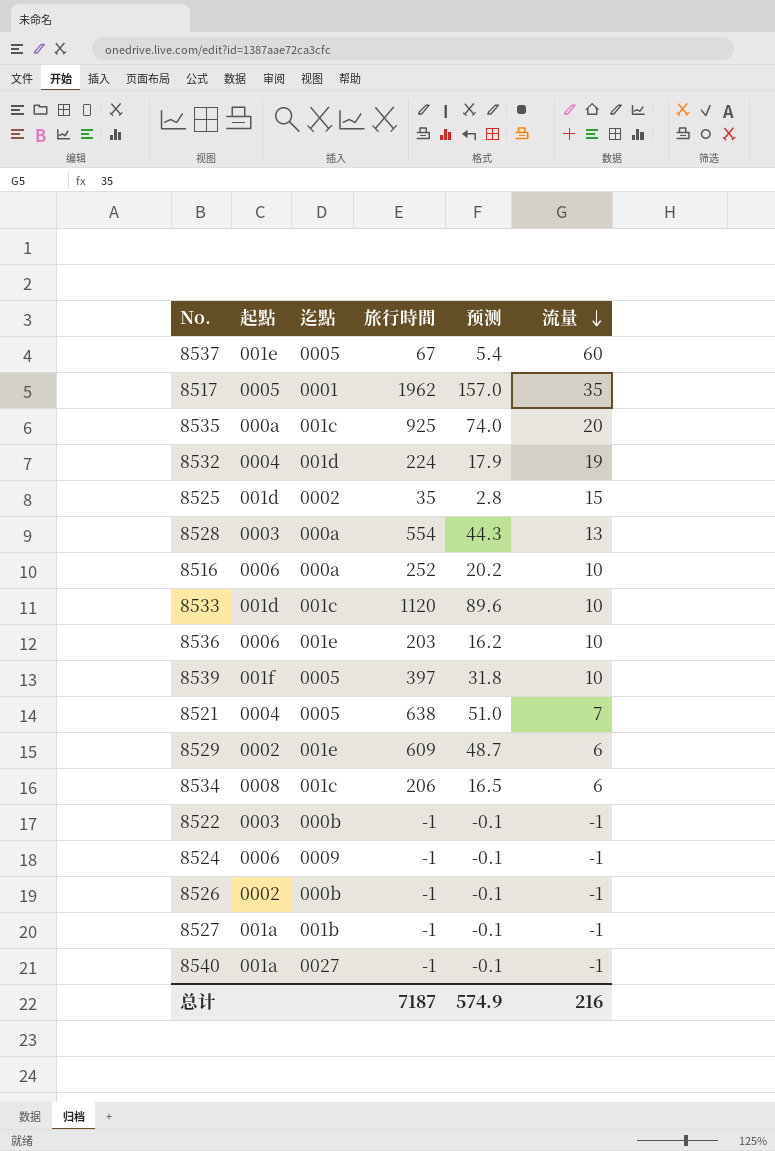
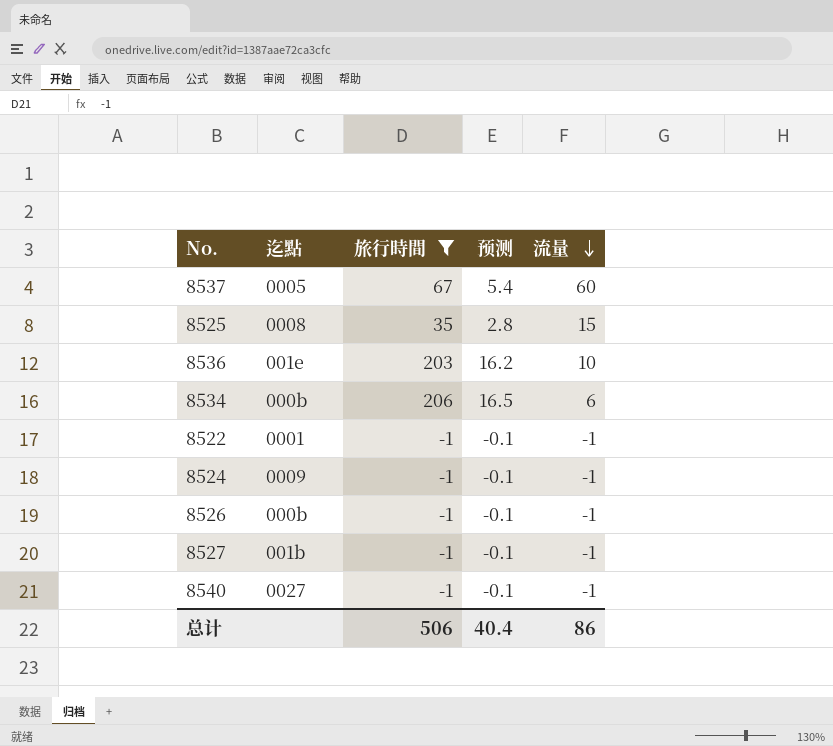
filter: none -> 旅行時間 <= 206
column 起點 | position: 2 -> none
8525 | 迄點: 0002 -> 0008
8534 | 迄點: 001c -> 000b
8522 | 迄點: 000b -> 0001
总计 | 旅行時間: 7187 -> 506
总计 | 预测: 574.9 -> 40.4
总计 | 流量: 216 -> 86

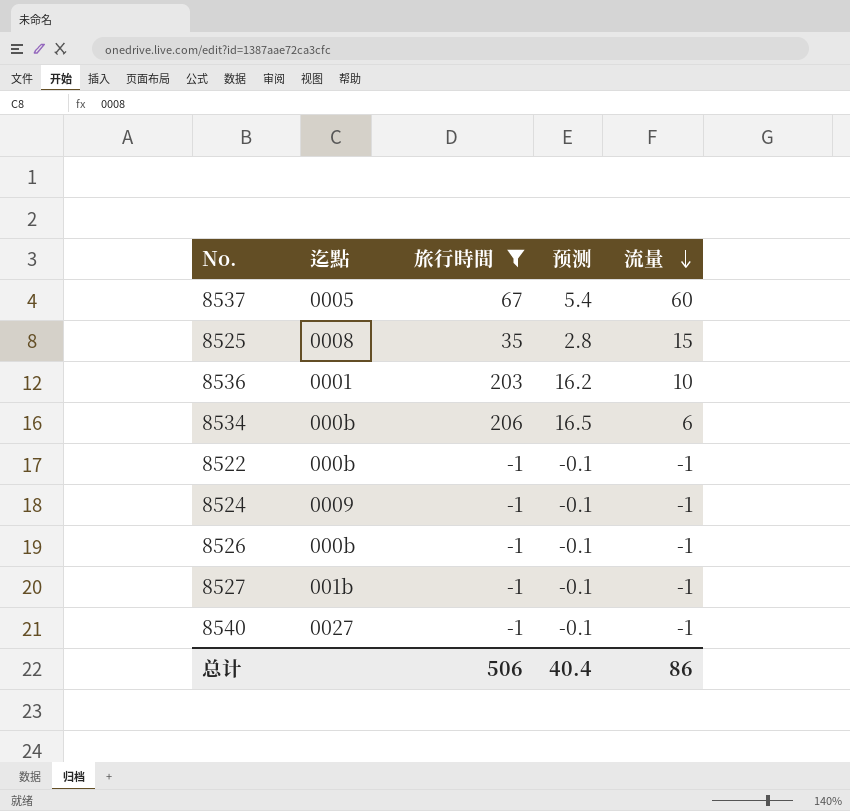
8536 | 迄點: 001e -> 0001
8522 | 迄點: 0001 -> 000b

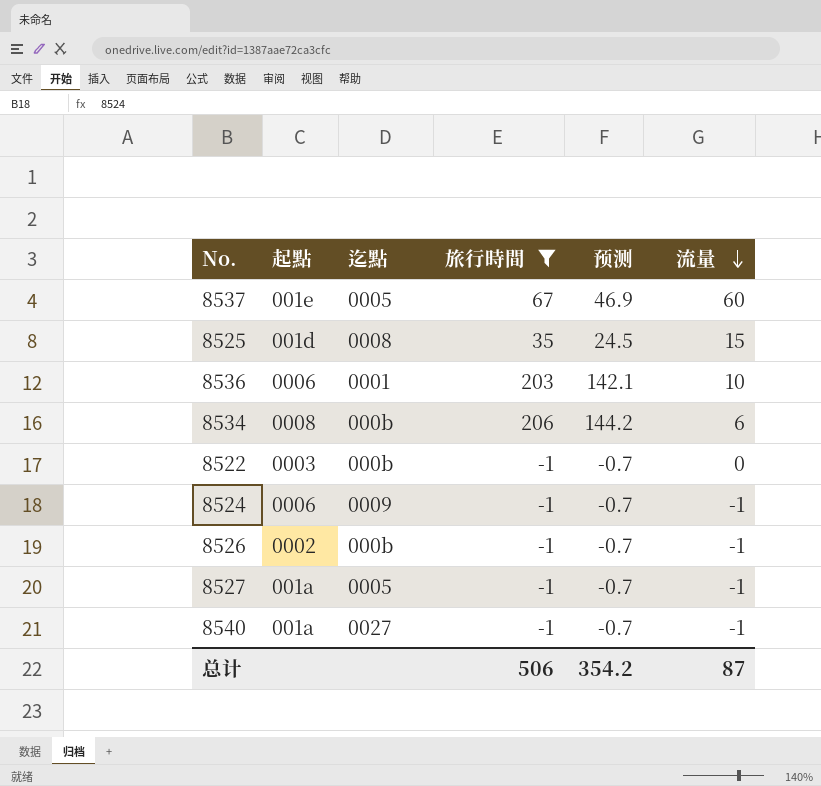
column 起點 | position: none -> 2
column 预测 | formula: [旅行時間] * 0.08 -> [旅行時間] * 0.7
8522 | 流量: -1 -> 0
8527 | 迄點: 001b -> 0005
总计 | 预测: 40.4 -> 354.2
总计 | 流量: 86 -> 87

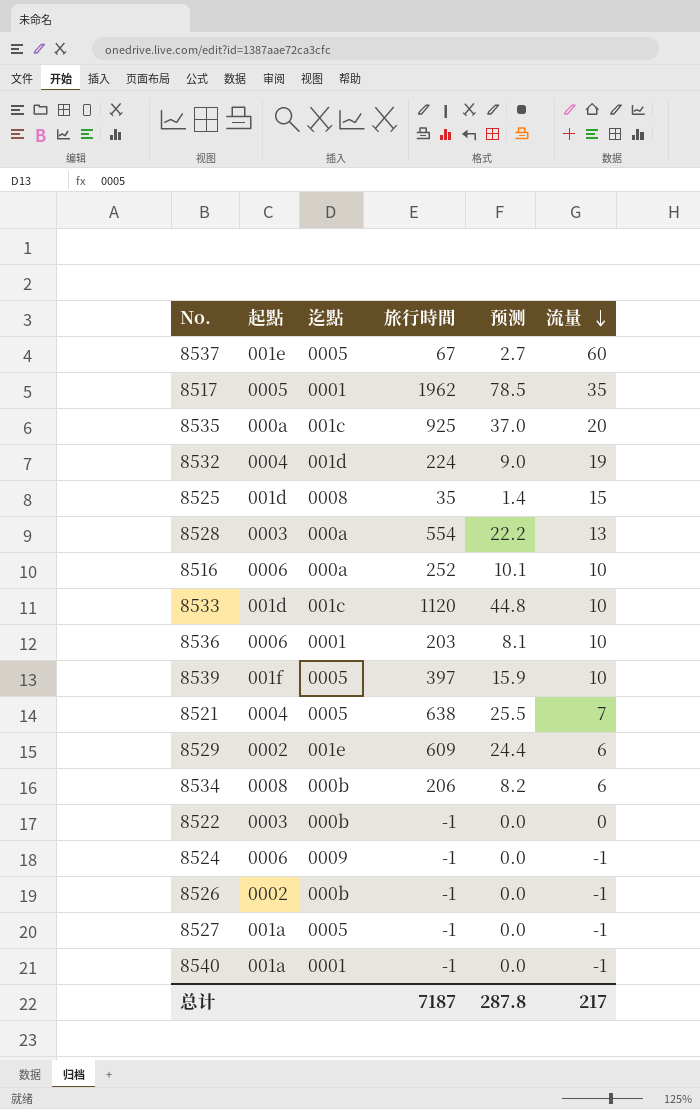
filter: 旅行時間 <= 206 -> none
column 预测 | formula: [旅行時間] * 0.7 -> [旅行時間] * 0.04
8540 | 迄點: 0027 -> 0001
总计 | 旅行時間: 506 -> 7187
总计 | 预测: 354.2 -> 287.8
总计 | 流量: 87 -> 217

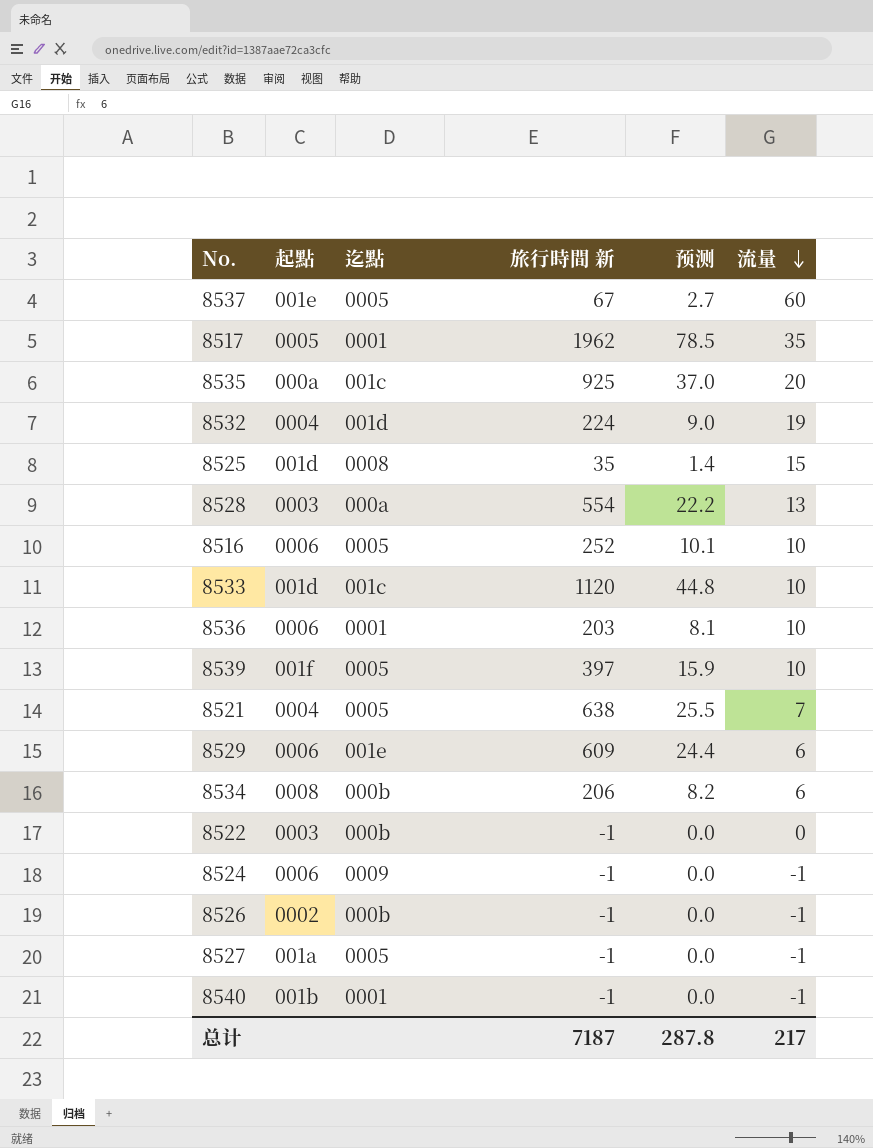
column name: 旅行時間 -> 旅行時間 新
8516 | 迄點: 000a -> 0005
8529 | 起點: 0002 -> 0006
8540 | 起點: 001a -> 001b

